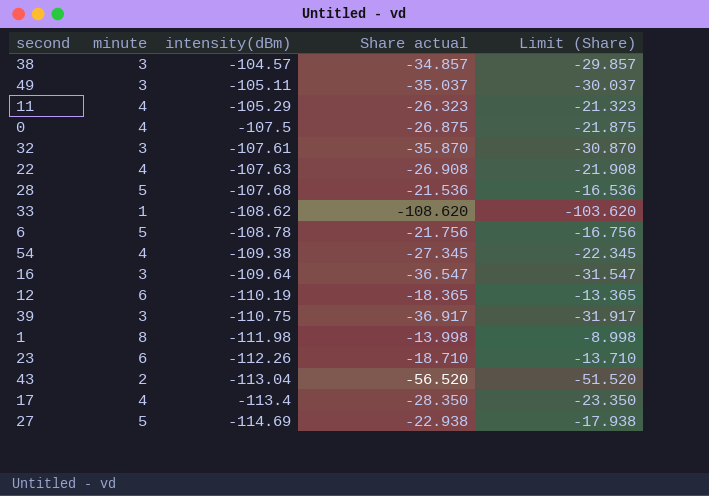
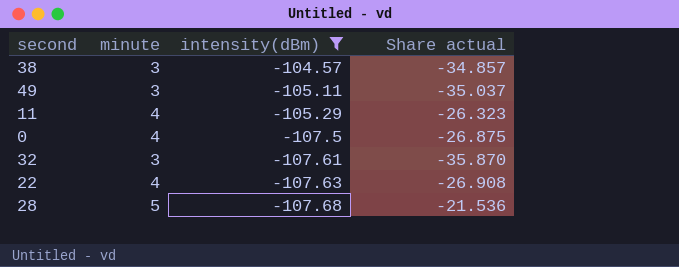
filter: none -> intensity(dBm) >= -107.68
column Limit (Share) | formula: [Share actual] + 5 -> none

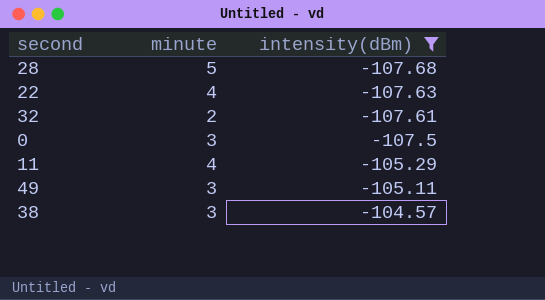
row order: intensity(dBm) descending -> intensity(dBm) ascending
column Share actual | formula: [intensity(dBm)] / [minute] -> none
32 | minute: 3 -> 2
0 | minute: 4 -> 3

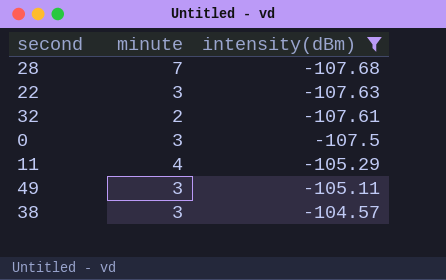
28 | minute: 5 -> 7
22 | minute: 4 -> 3

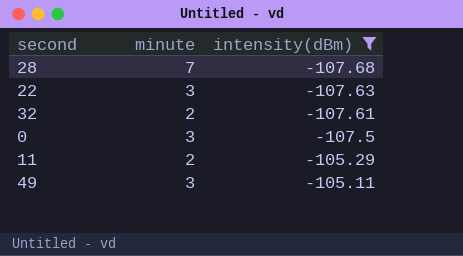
row 38: 3 | -104.57 -> none
11 | minute: 4 -> 2

